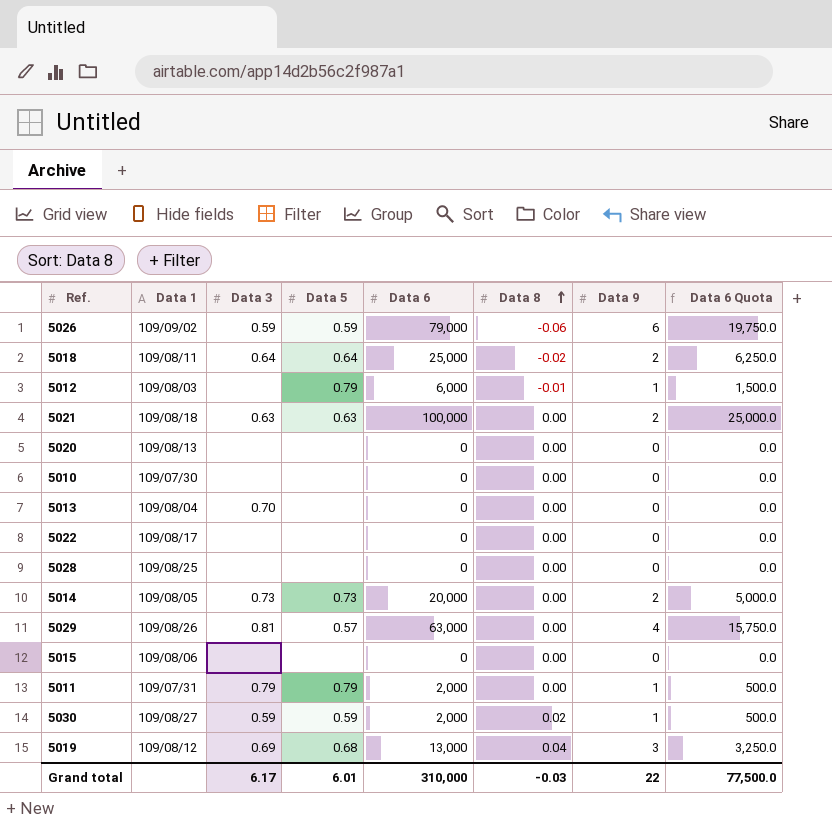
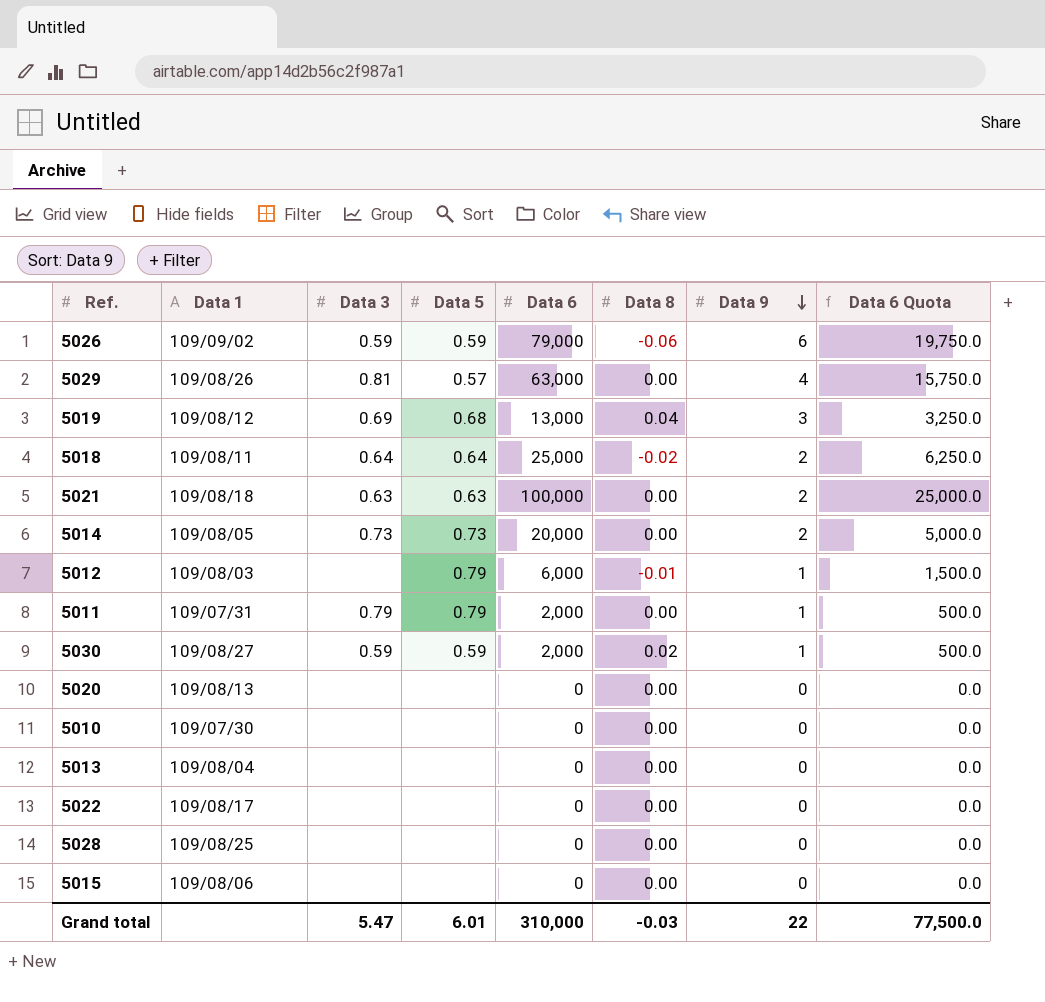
row order: Data 8 ascending -> Data 9 descending
5013 | Data 3: 0.70 -> none
Grand total | Data 3: 6.17 -> 5.47

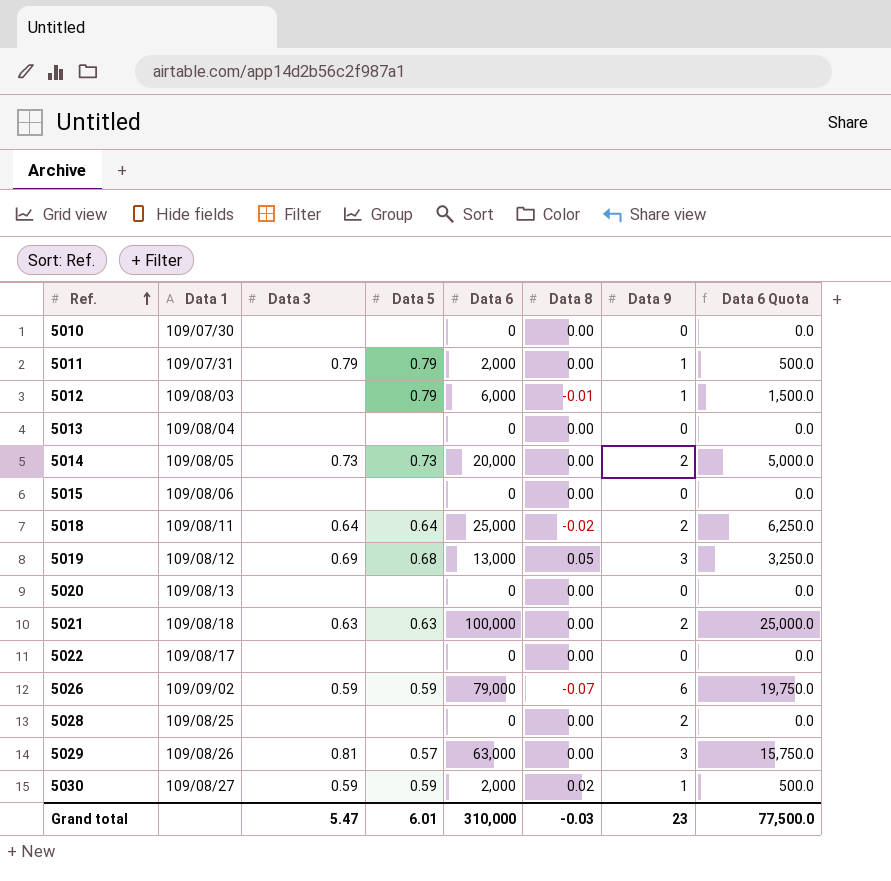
row order: Data 9 descending -> Ref. ascending
5019 | Data 8: 0.04 -> 0.05
5026 | Data 8: -0.06 -> -0.07
5028 | Data 9: 0 -> 2
5029 | Data 9: 4 -> 3
Grand total | Data 9: 22 -> 23

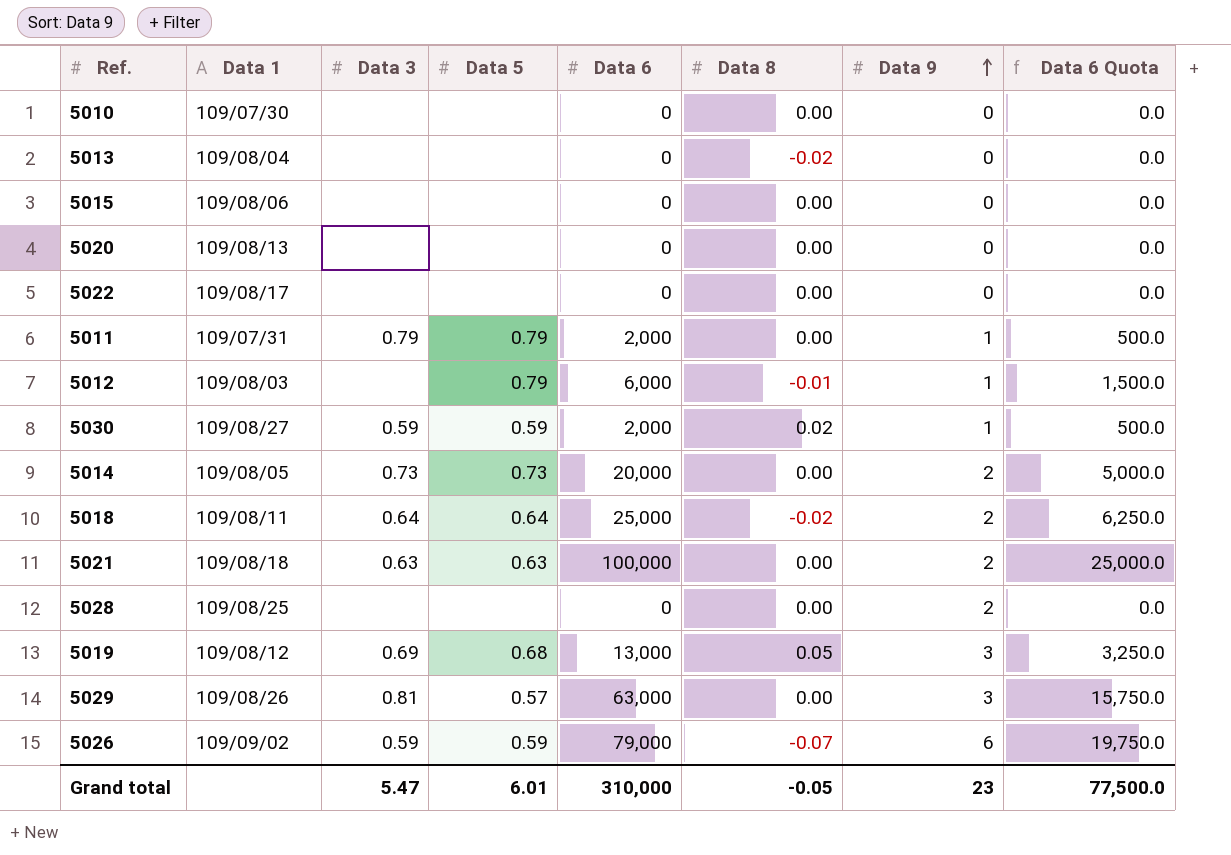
row order: Ref. ascending -> Data 9 ascending
5013 | Data 8: 0.00 -> -0.02
Grand total | Data 8: -0.03 -> -0.05

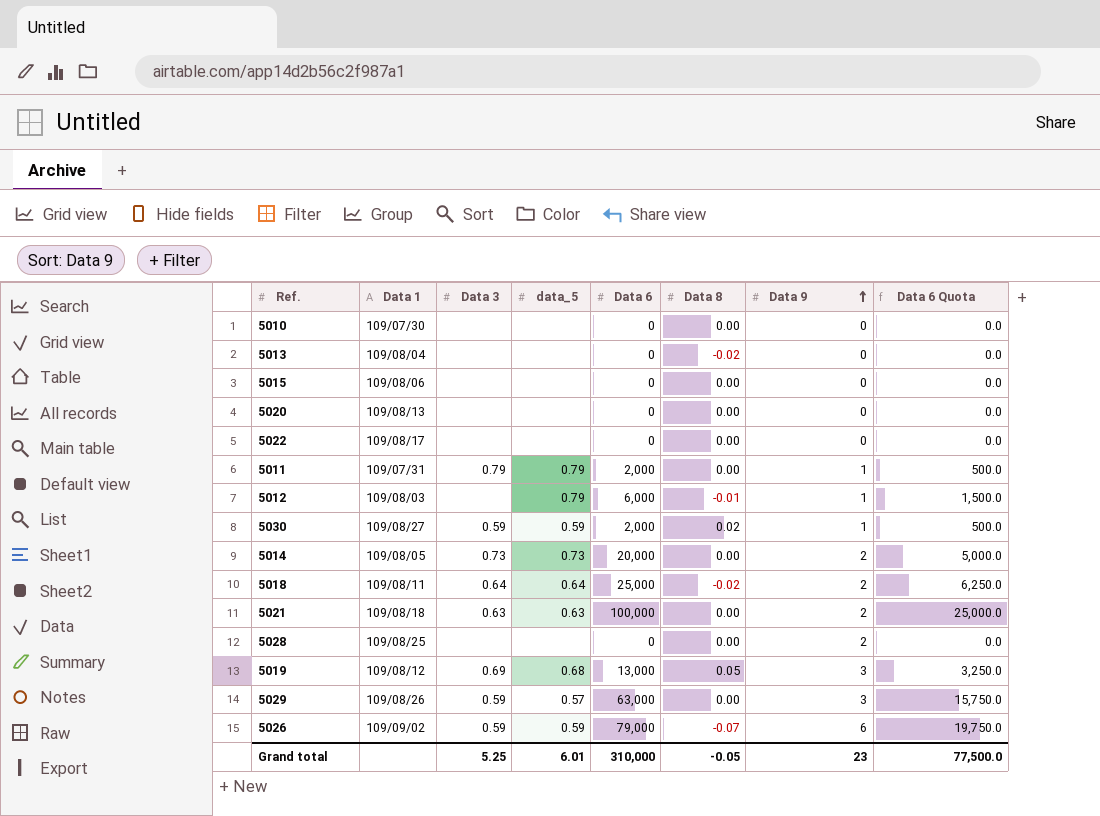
column name: Data 5 -> data_5
5029 | Data 3: 0.81 -> 0.59
Grand total | Data 3: 5.47 -> 5.25

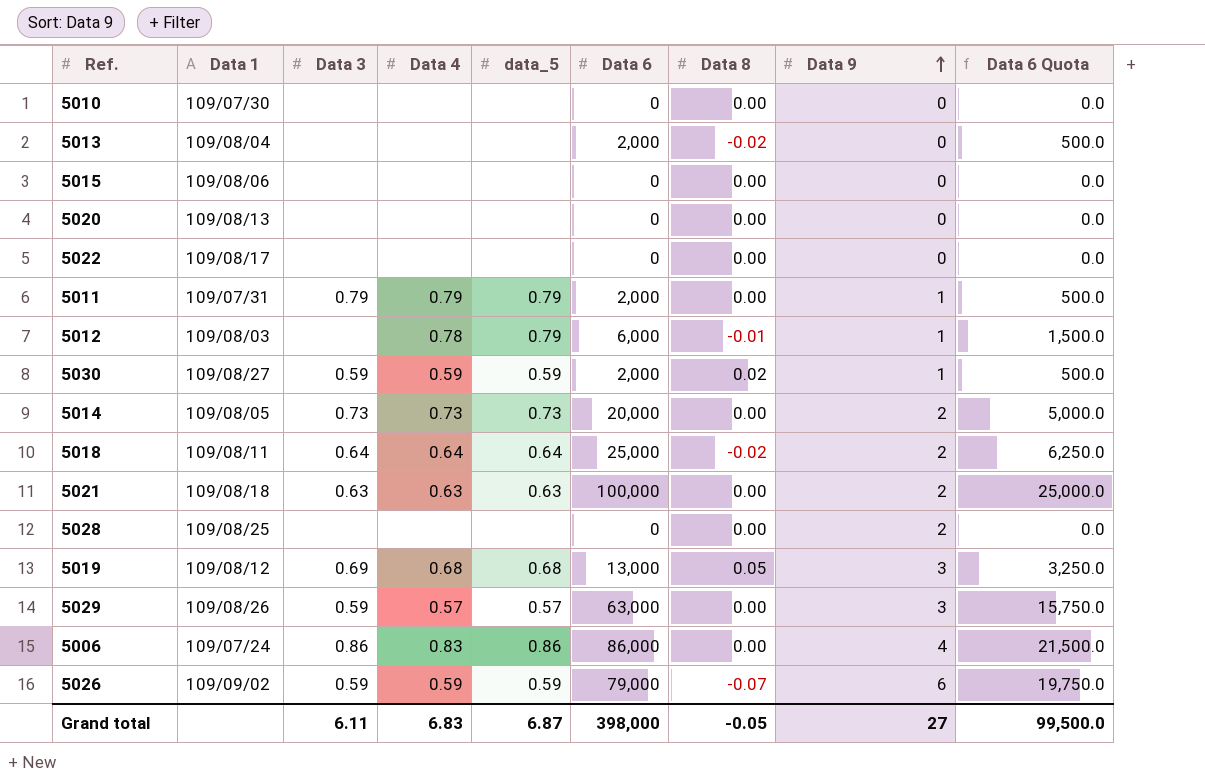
column Data 4 | position: none -> 4
5013 | Data 6: 0 -> 2,000
5013 | Data 6 Quota: 0.0 -> 500.0
row 5006: none -> 109/07/24 | 0.86 | 0.83 | 0.86 | 86,000 | 0.00 | 4 | 21,500.0
Grand total | Data 3: 5.25 -> 6.11
Grand total | data_5: 6.01 -> 6.87
Grand total | Data 6: 310,000 -> 398,000
Grand total | Data 9: 23 -> 27
Grand total | Data 6 Quota: 77,500.0 -> 99,500.0

